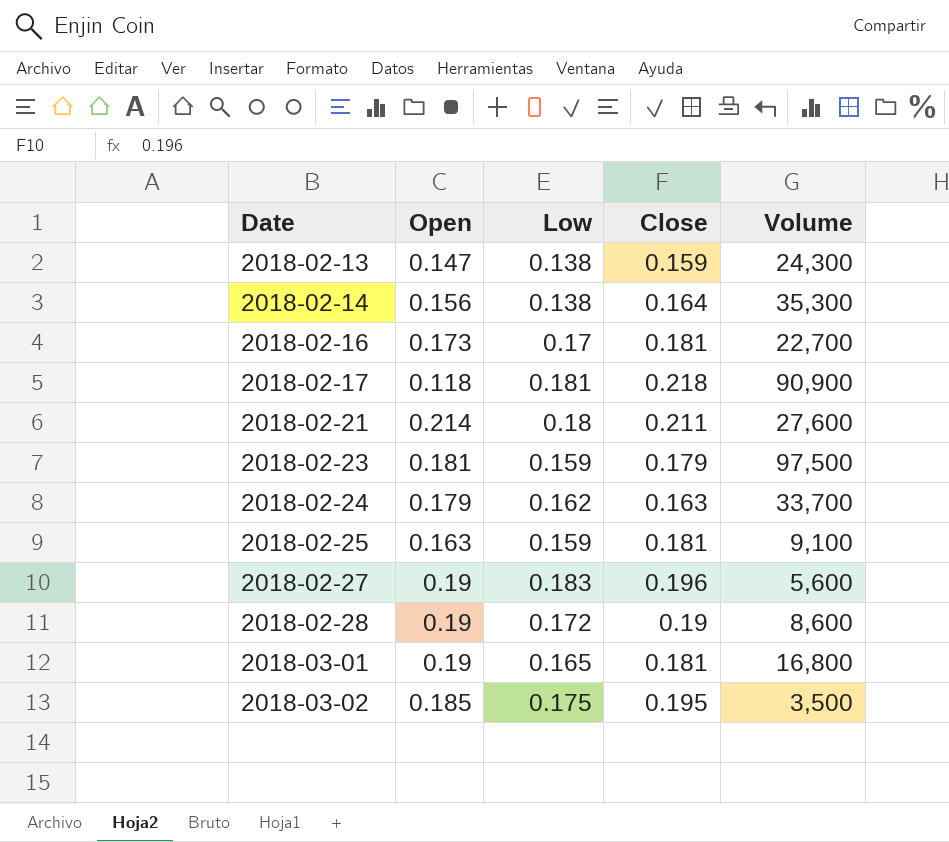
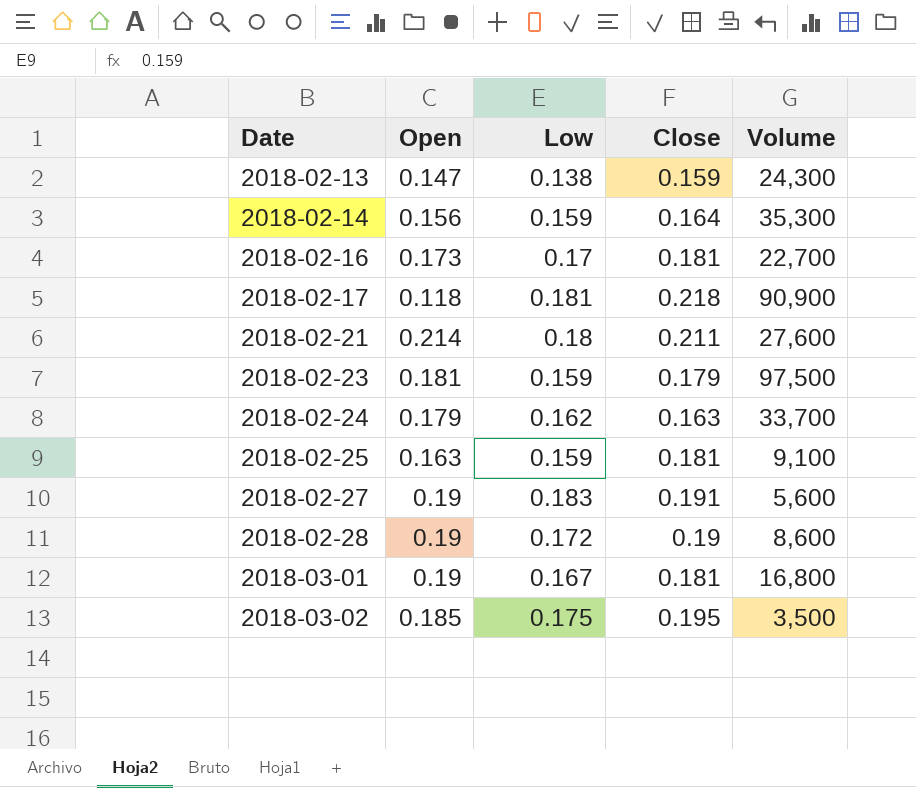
2018-02-14 | Low: 0.138 -> 0.159
2018-02-27 | Close: 0.196 -> 0.191
2018-03-01 | Low: 0.165 -> 0.167

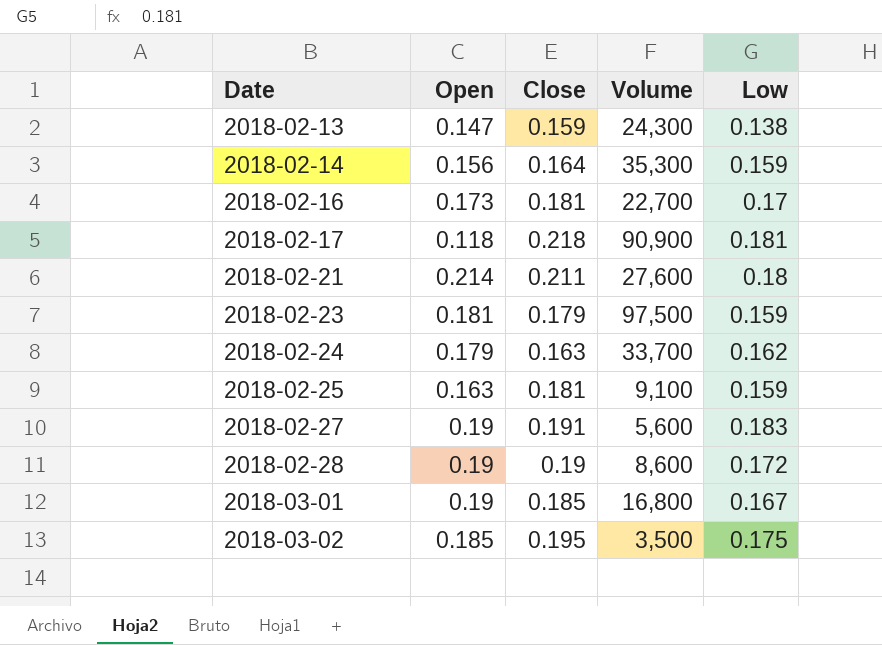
column Low | position: 3 -> 5
2018-03-01 | Close: 0.181 -> 0.185

